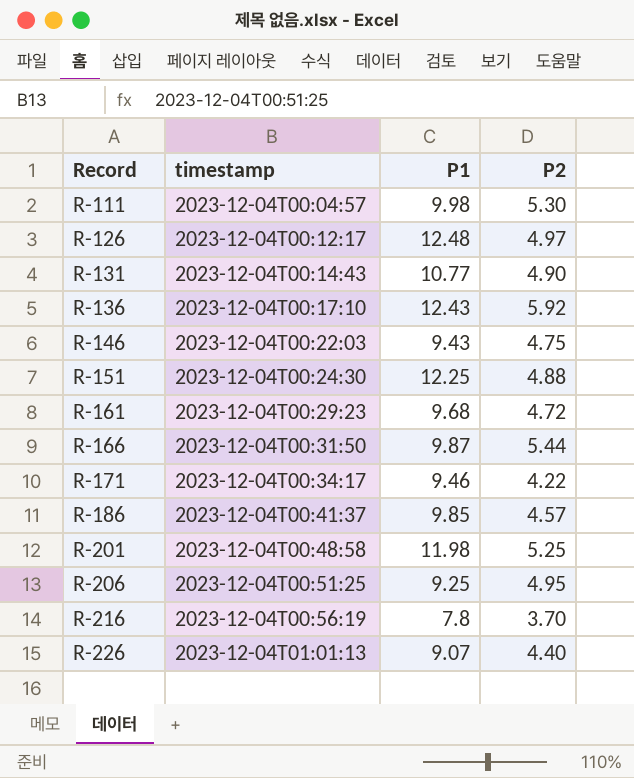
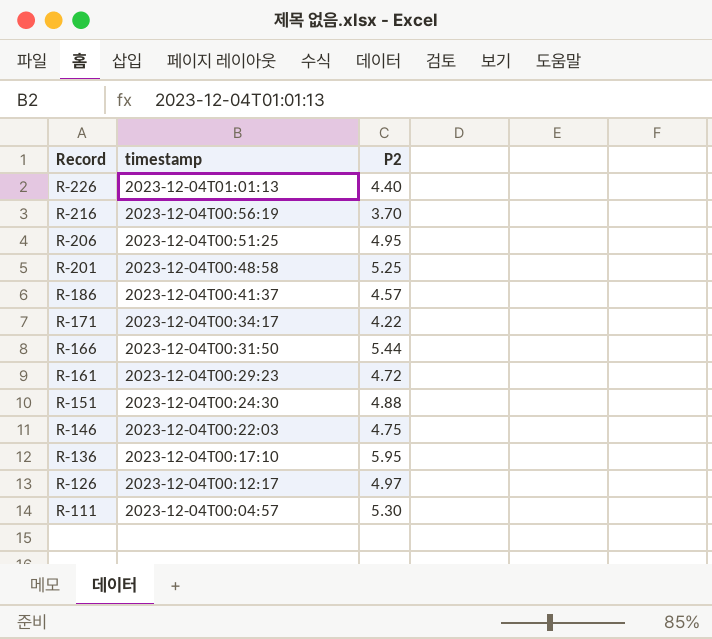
row order: Record ascending -> Record descending
column P1 | position: 3 -> none
row R-131: 2023-12-04T00:14:43 | 10.77 | 4.90 -> none
R-136 | P2: 5.92 -> 5.95

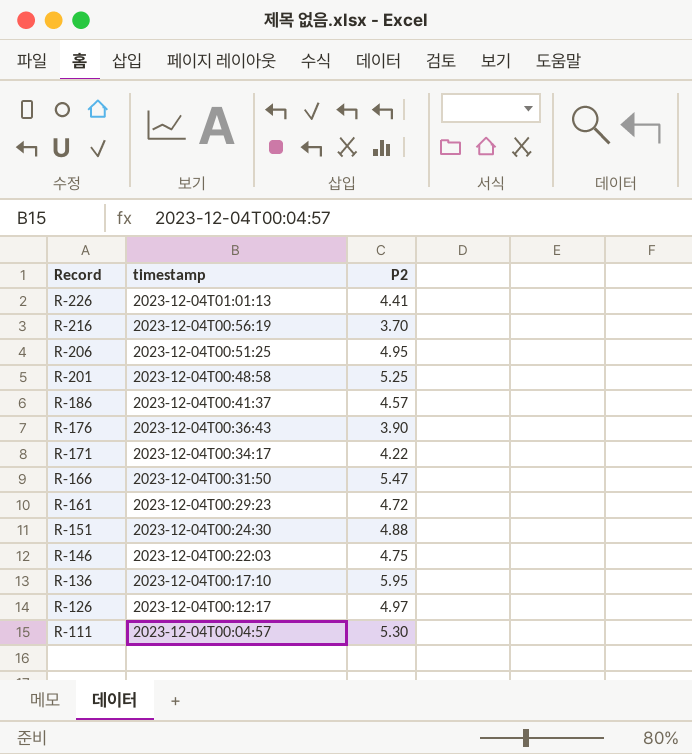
R-226 | P2: 4.40 -> 4.41
row R-176: none -> 2023-12-04T00:36:43 | 3.90
R-166 | P2: 5.44 -> 5.47

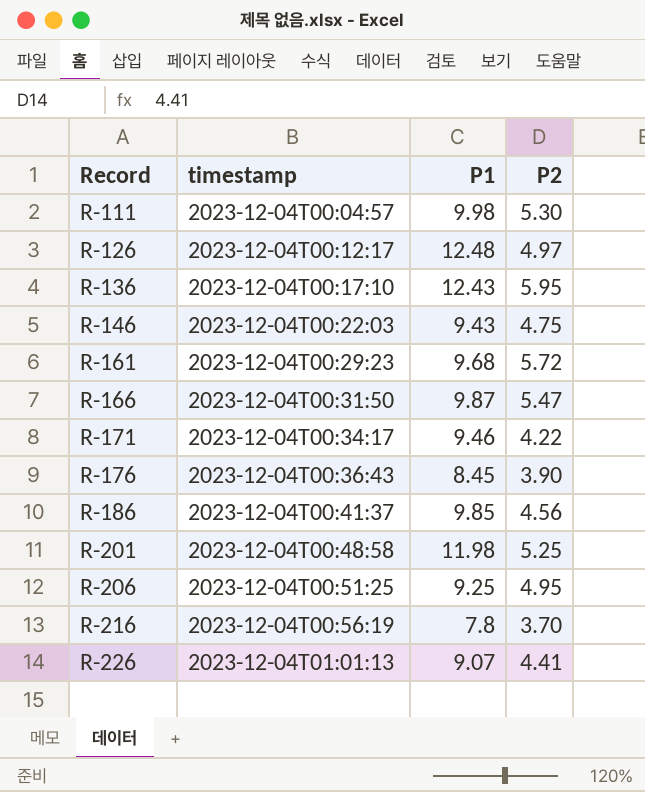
row order: Record descending -> Record ascending
column P1 | position: none -> 3
row R-151: 2023-12-04T00:24:30 | 4.88 -> none
R-161 | P2: 4.72 -> 5.72
R-186 | P2: 4.57 -> 4.56

